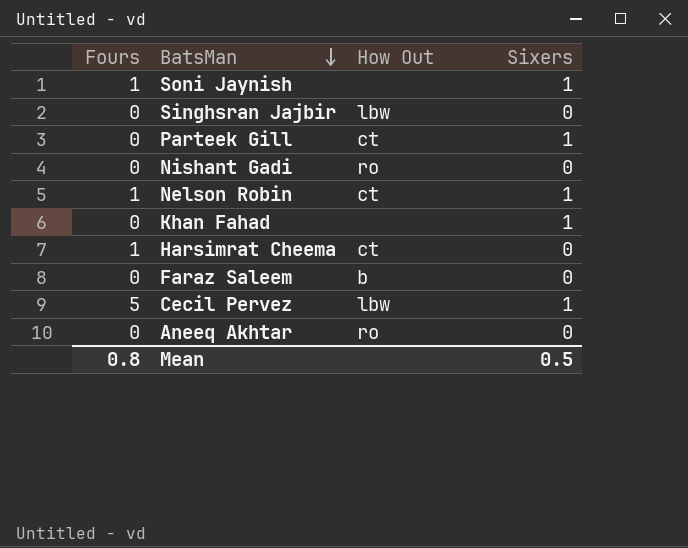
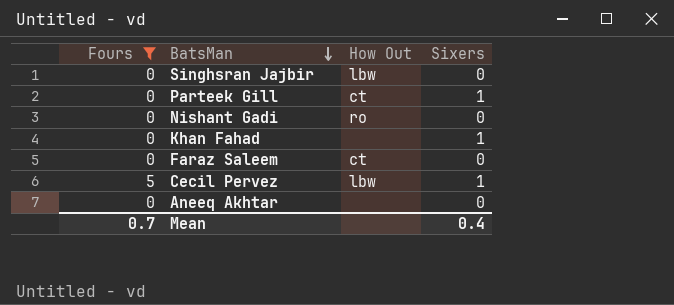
filter: none -> Fours != 1
Faraz Saleem | How Out: b -> ct
Aneeq Akhtar | How Out: ro -> none
Mean | Fours: 0.8 -> 0.7
Mean | Sixers: 0.5 -> 0.4

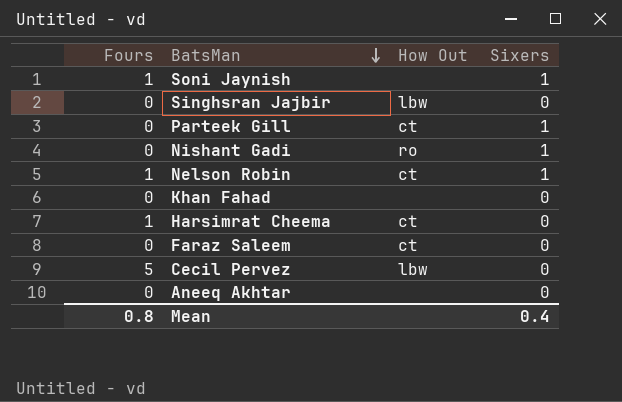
filter: Fours != 1 -> none
Nishant Gadi | Sixers: 0 -> 1
Khan Fahad | Sixers: 1 -> 0
Cecil Pervez | Sixers: 1 -> 0
Mean | Fours: 0.7 -> 0.8

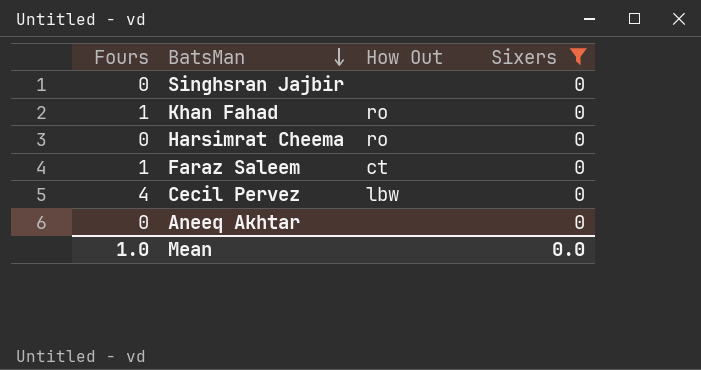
filter: none -> Sixers = 0
Singhsran Jajbir | How Out: lbw -> none
Khan Fahad | Fours: 0 -> 1
Khan Fahad | How Out: none -> ro
Harsimrat Cheema | Fours: 1 -> 0
Harsimrat Cheema | How Out: ct -> ro
Faraz Saleem | Fours: 0 -> 1
Cecil Pervez | Fours: 5 -> 4
Mean | Fours: 0.8 -> 1.0
Mean | Sixers: 0.4 -> 0.0

